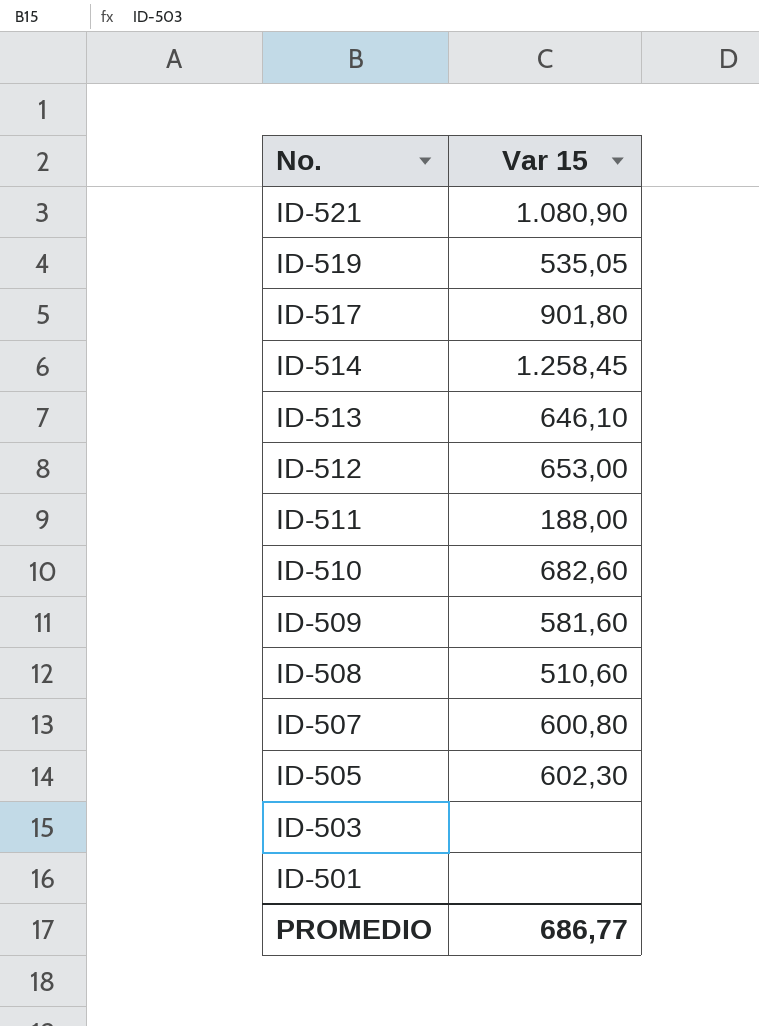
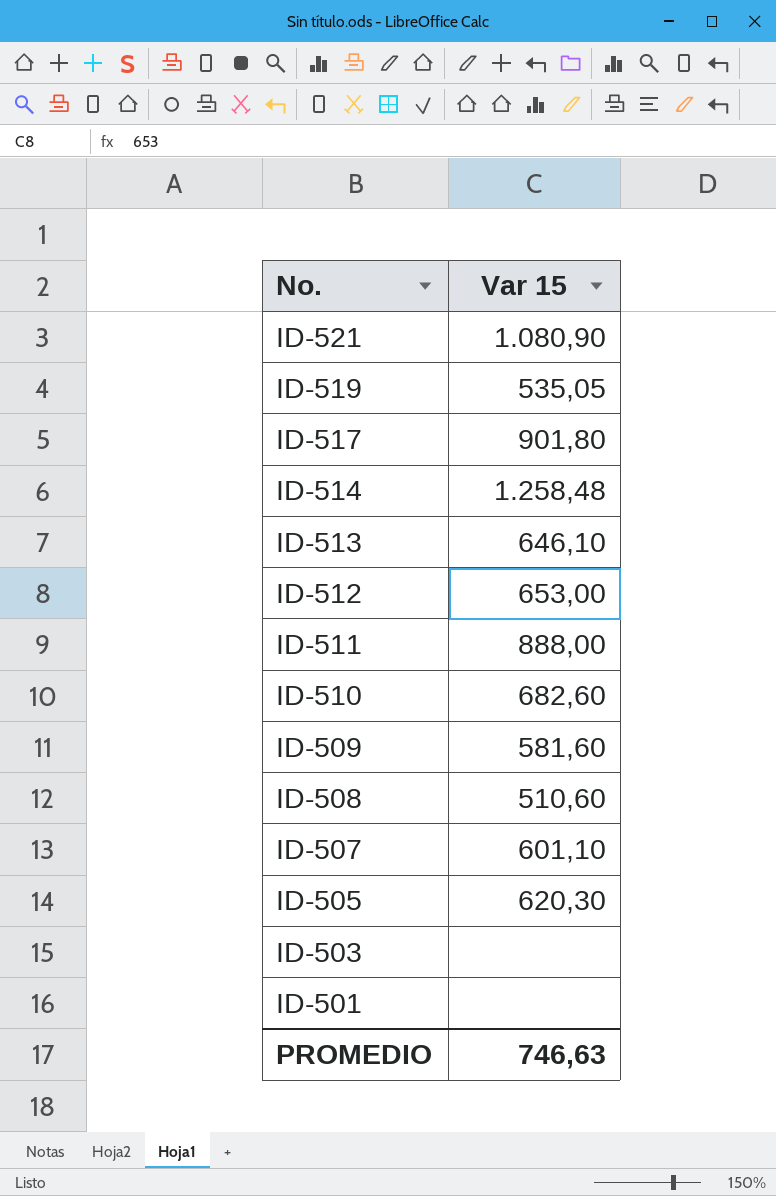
ID-514 | Var 15: 1.258,45 -> 1.258,48
ID-511 | Var 15: 188,00 -> 888,00
ID-507 | Var 15: 600,80 -> 601,10
ID-505 | Var 15: 602,30 -> 620,30
PROMEDIO | Var 15: 686,77 -> 746,63

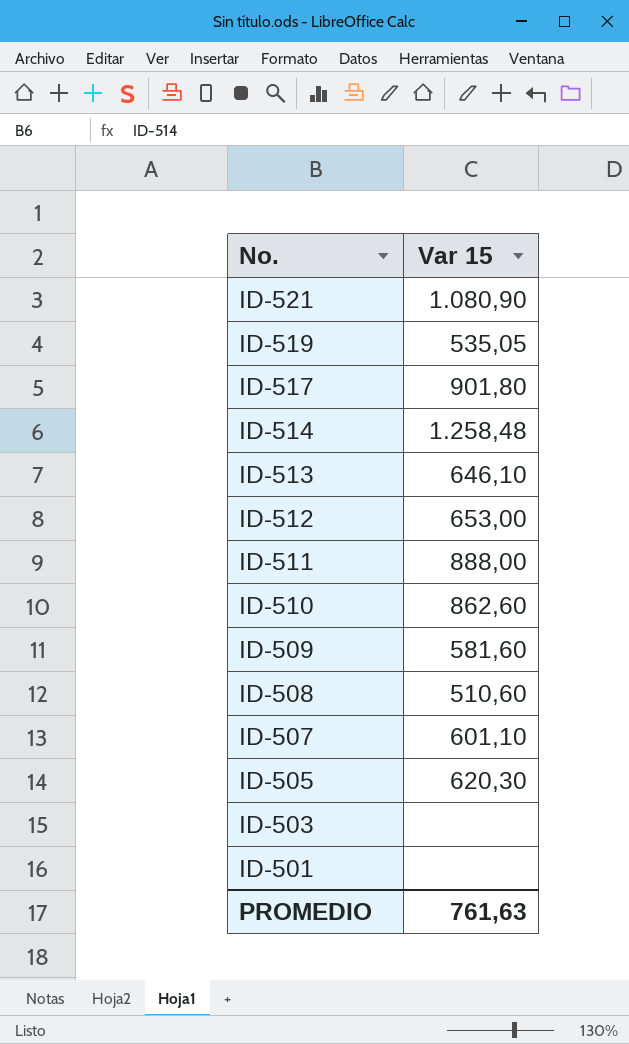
ID-510 | Var 15: 682,60 -> 862,60
PROMEDIO | Var 15: 746,63 -> 761,63

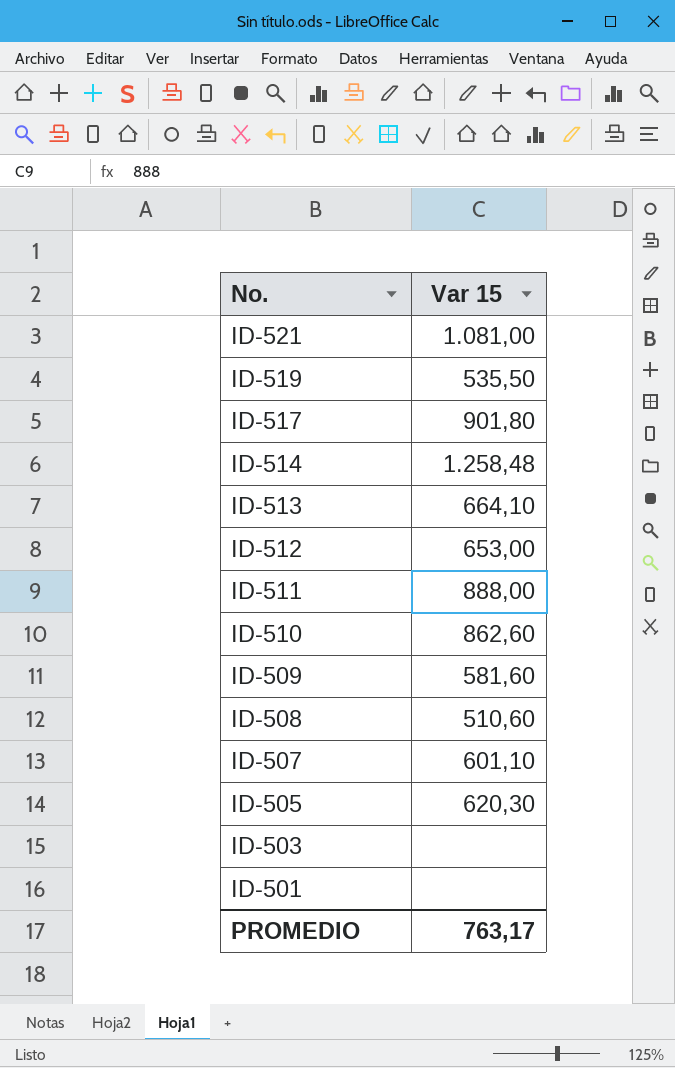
ID-521 | Var 15: 1.080,90 -> 1.081,00
ID-519 | Var 15: 535,05 -> 535,50
ID-513 | Var 15: 646,10 -> 664,10
PROMEDIO | Var 15: 761,63 -> 763,17

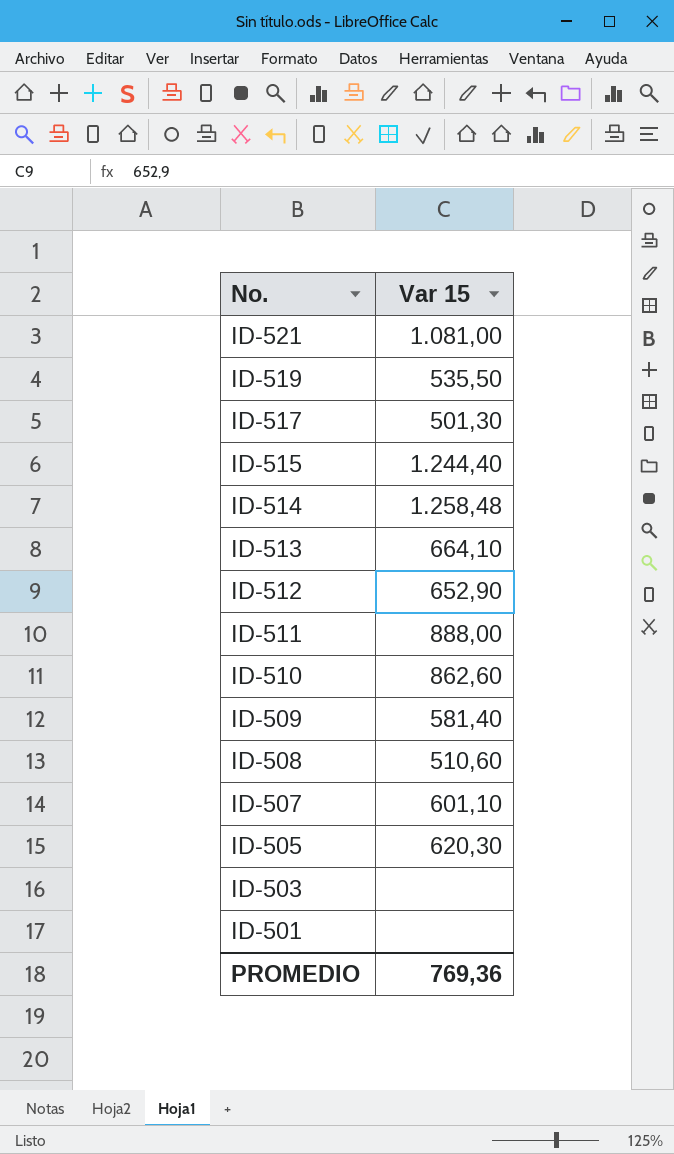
ID-517 | Var 15: 901,80 -> 501,30
row ID-515: none -> 1.244,40
ID-512 | Var 15: 653,00 -> 652,90
ID-509 | Var 15: 581,60 -> 581,40
PROMEDIO | Var 15: 763,17 -> 769,36

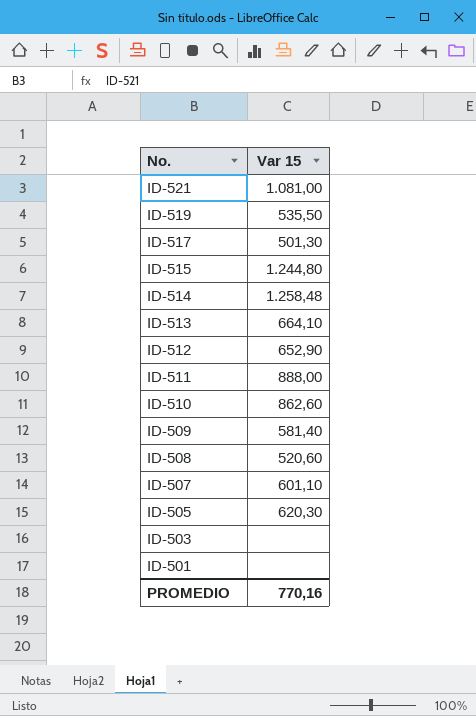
ID-515 | Var 15: 1.244,40 -> 1.244,80
ID-508 | Var 15: 510,60 -> 520,60
PROMEDIO | Var 15: 769,36 -> 770,16

